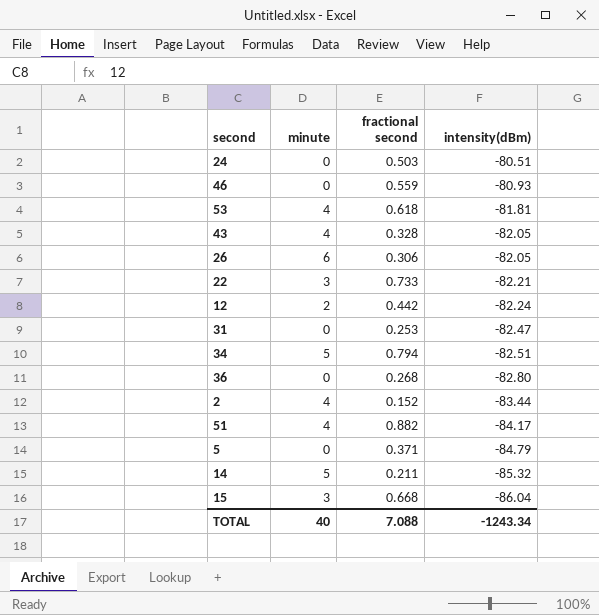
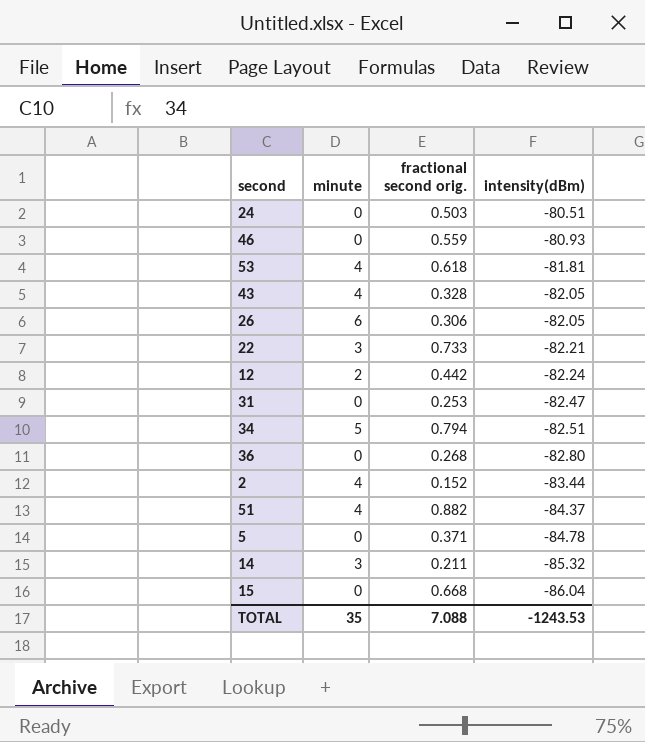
column name: fractional second -> fractional second orig.
51 | intensity(dBm): -84.17 -> -84.37
5 | intensity(dBm): -84.79 -> -84.78
14 | minute: 5 -> 3
15 | minute: 3 -> 0
TOTAL | minute: 40 -> 35
TOTAL | intensity(dBm): -1243.34 -> -1243.53

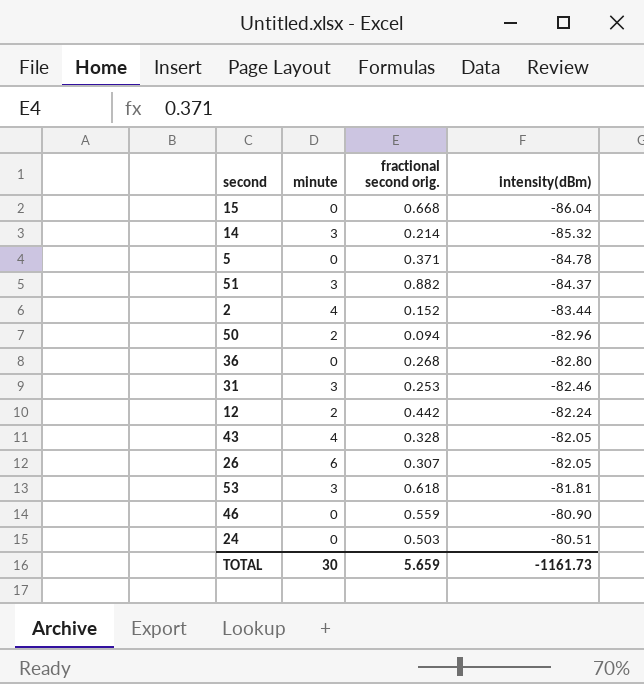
row order: intensity(dBm) descending -> intensity(dBm) ascending
row 22: 3 | 0.733 | -82.21 -> none
row 34: 5 | 0.794 | -82.51 -> none
14 | fractional second orig.: 0.211 -> 0.214
51 | minute: 4 -> 3
row 50: none -> 2 | 0.094 | -82.96
31 | minute: 0 -> 3
31 | intensity(dBm): -82.47 -> -82.46
26 | fractional second orig.: 0.306 -> 0.307
53 | minute: 4 -> 3
46 | intensity(dBm): -80.93 -> -80.90
TOTAL | minute: 35 -> 30
TOTAL | fractional second orig.: 7.088 -> 5.659
TOTAL | intensity(dBm): -1243.53 -> -1161.73

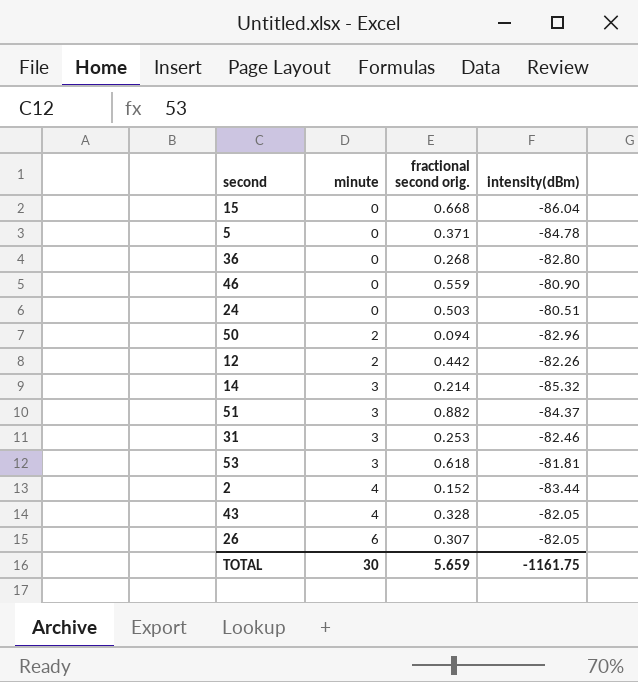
row order: intensity(dBm) ascending -> minute ascending
12 | intensity(dBm): -82.24 -> -82.26
TOTAL | intensity(dBm): -1161.73 -> -1161.75

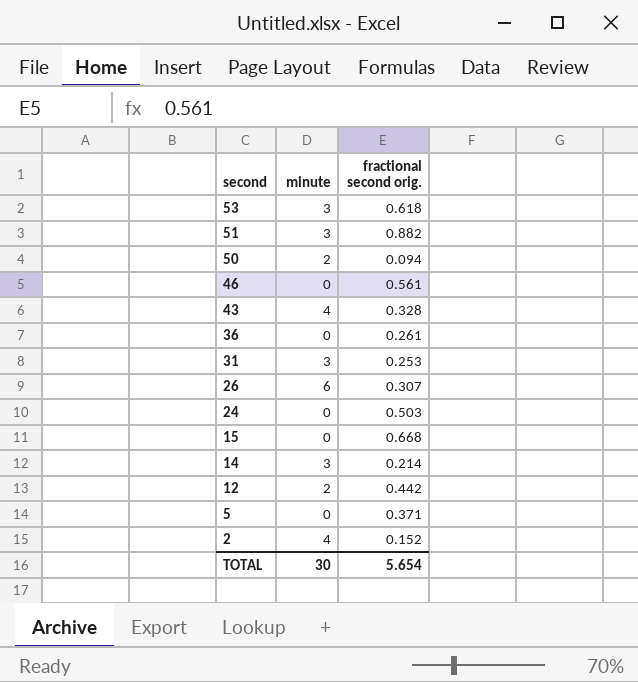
row order: minute ascending -> second descending
column intensity(dBm) | position: 4 -> none
46 | fractional second orig.: 0.559 -> 0.561
36 | fractional second orig.: 0.268 -> 0.261
TOTAL | fractional second orig.: 5.659 -> 5.654

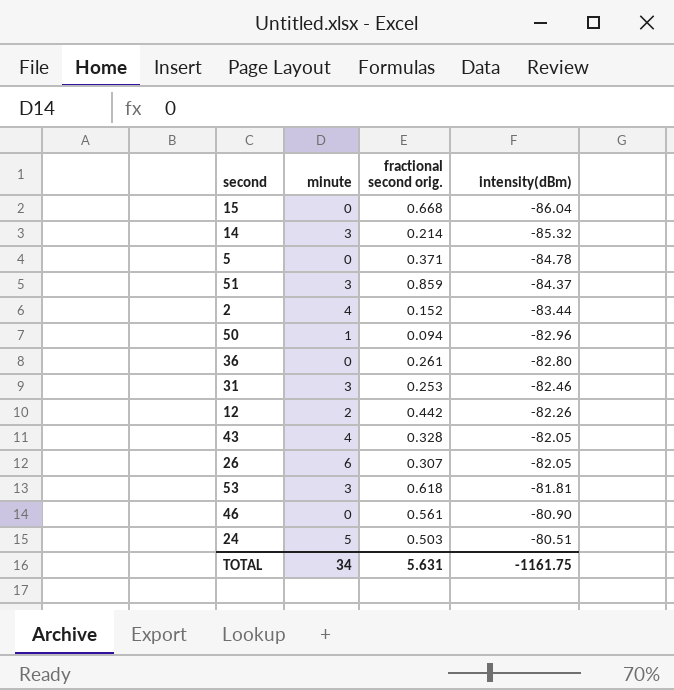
row order: second descending -> intensity(dBm) ascending
column intensity(dBm) | position: none -> 4
51 | fractional second orig.: 0.882 -> 0.859
50 | minute: 2 -> 1
24 | minute: 0 -> 5
TOTAL | minute: 30 -> 34
TOTAL | fractional second orig.: 5.654 -> 5.631

